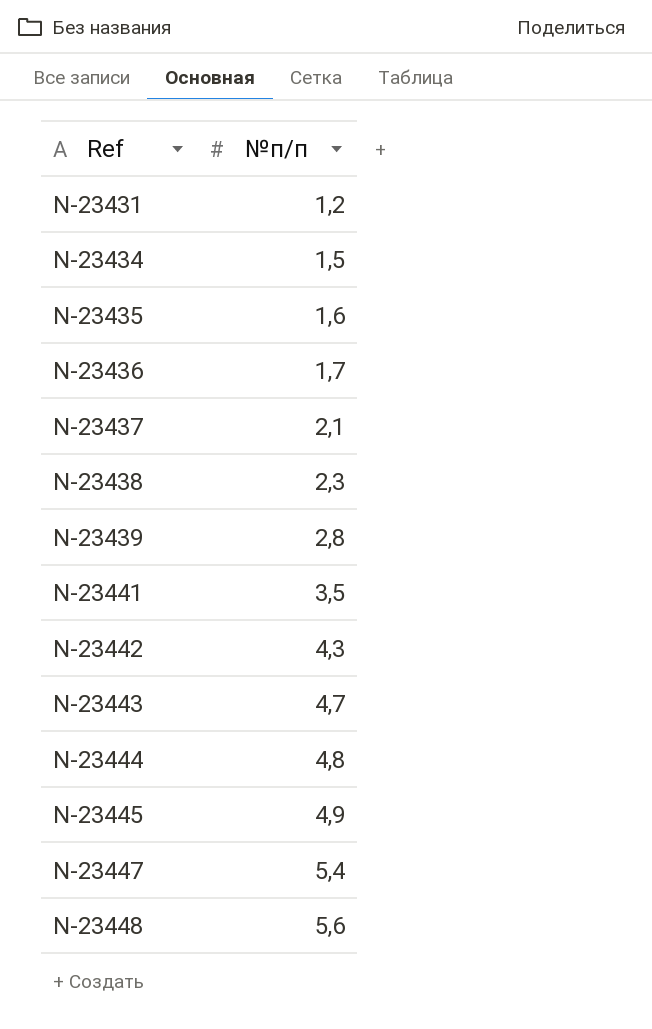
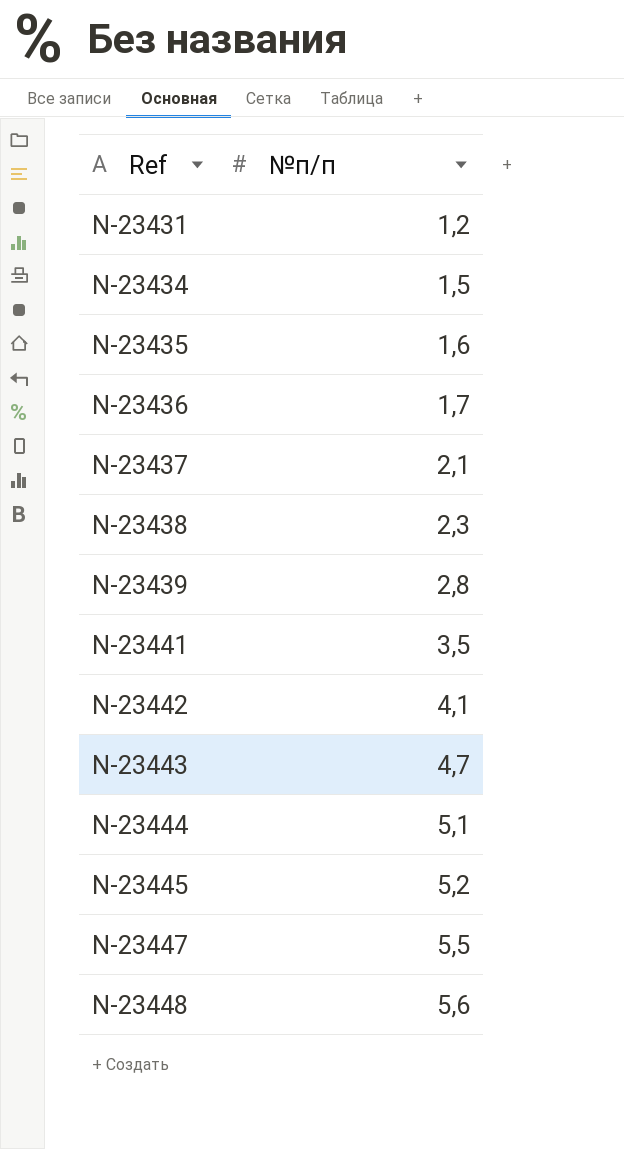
N-23442 | №п/п: 4,3 -> 4,1
N-23444 | №п/п: 4,8 -> 5,1
N-23445 | №п/п: 4,9 -> 5,2
N-23447 | №п/п: 5,4 -> 5,5

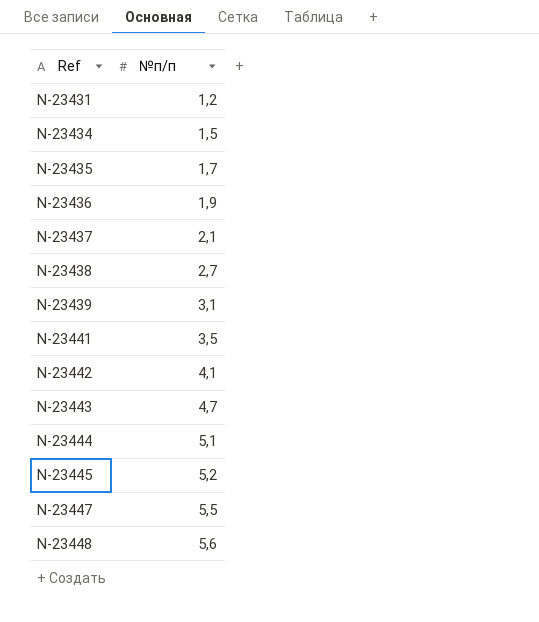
N-23435 | №п/п: 1,6 -> 1,7
N-23436 | №п/п: 1,7 -> 1,9
N-23438 | №п/п: 2,3 -> 2,7
N-23439 | №п/п: 2,8 -> 3,1

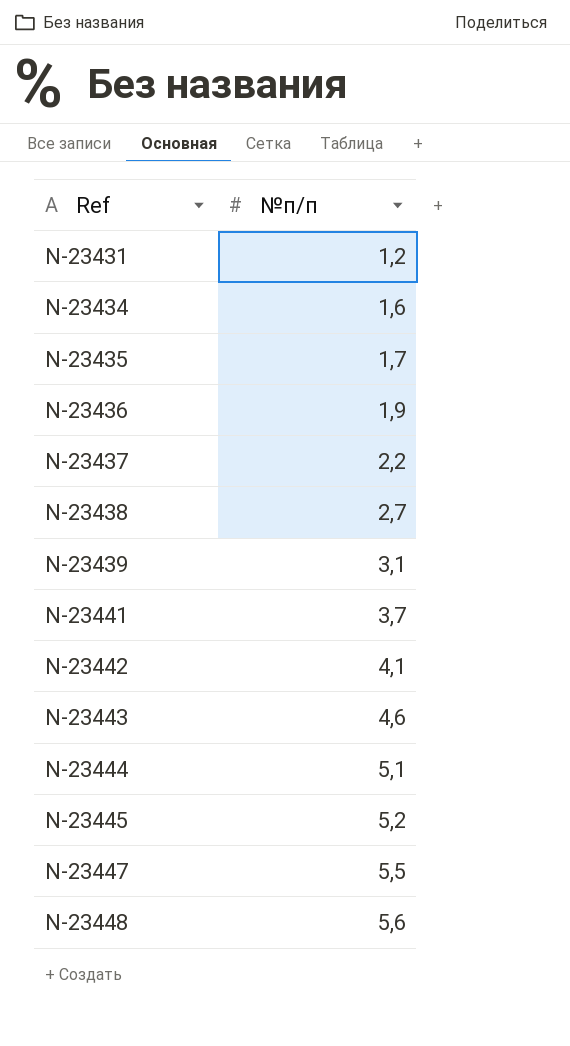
N-23434 | №п/п: 1,5 -> 1,6
N-23437 | №п/п: 2,1 -> 2,2
N-23441 | №п/п: 3,5 -> 3,7
N-23443 | №п/п: 4,7 -> 4,6

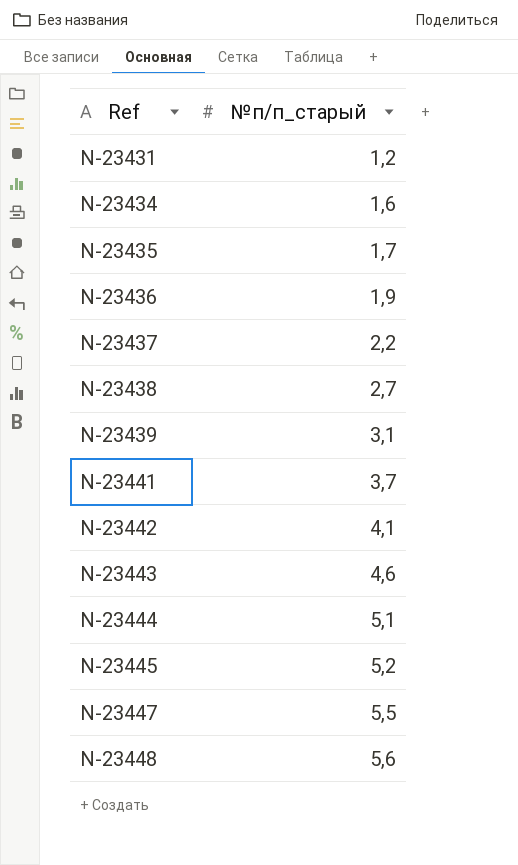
column name: №п/п -> №п/п_старый

